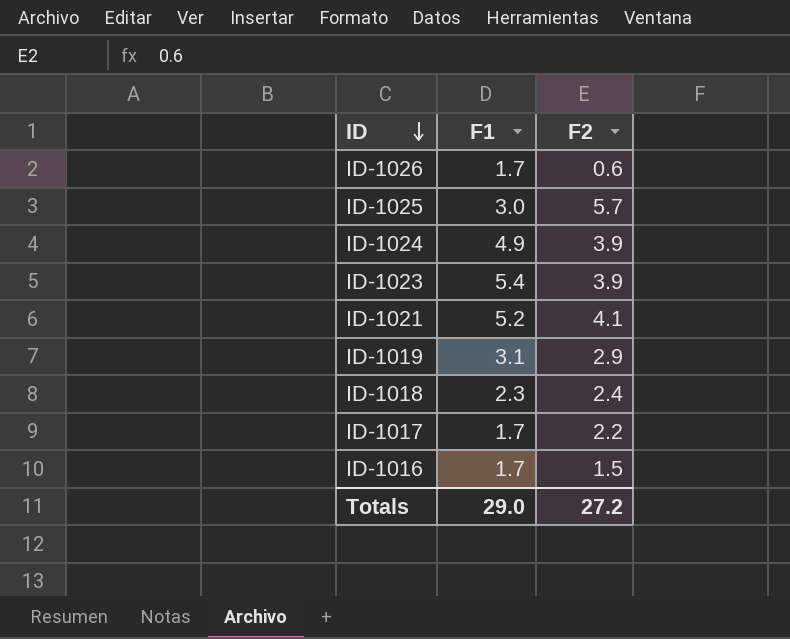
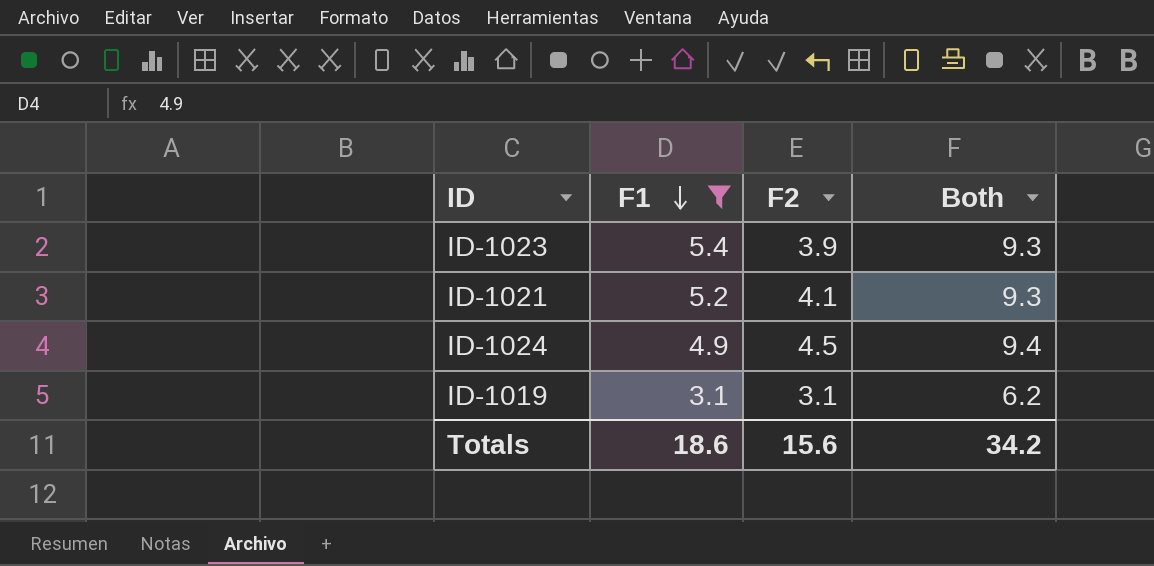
filter: none -> F1 >= 3.1
row order: ID descending -> F1 descending
column Both | formula: none -> [F1] + [F2]
ID-1024 | F2: 3.9 -> 4.5
ID-1019 | F2: 2.9 -> 3.1
Totals | F1: 29.0 -> 18.6
Totals | F2: 27.2 -> 15.6

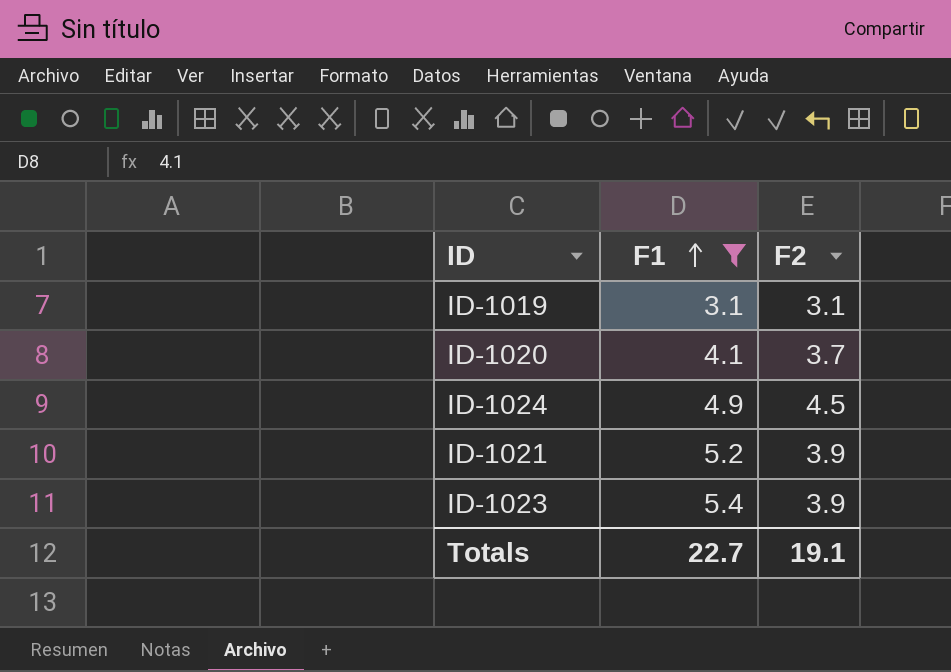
row order: F1 descending -> F1 ascending
column Both | formula: [F1] + [F2] -> none
row ID-1020: none -> 4.1 | 3.7
ID-1021 | F2: 4.1 -> 3.9
Totals | F1: 18.6 -> 22.7
Totals | F2: 15.6 -> 19.1

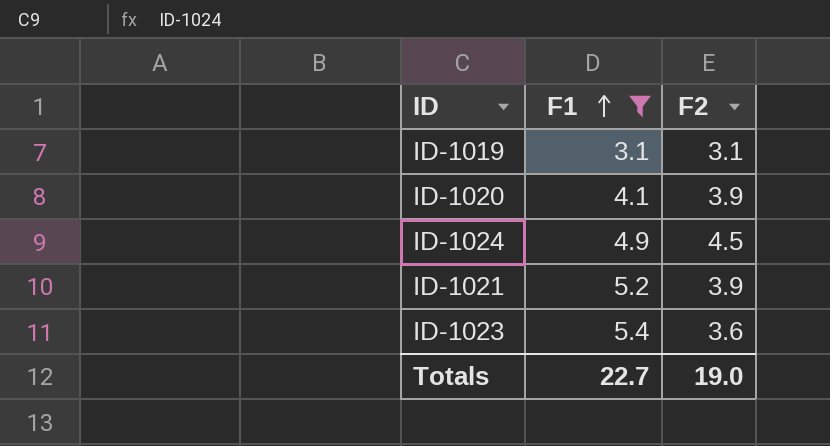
ID-1020 | F2: 3.7 -> 3.9
ID-1023 | F2: 3.9 -> 3.6
Totals | F2: 19.1 -> 19.0

